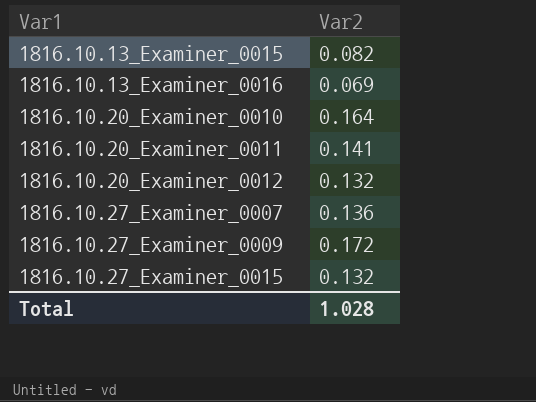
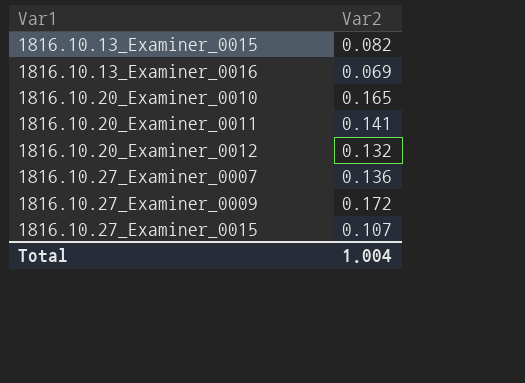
1816.10.20_Examiner_0010 | Var2: 0.164 -> 0.165
1816.10.27_Examiner_0015 | Var2: 0.132 -> 0.107
Total | Var2: 1.028 -> 1.004

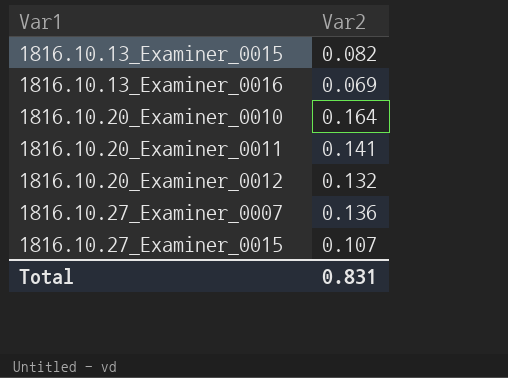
row 1816.10.27_Examiner_0009: 0.172 -> none
1816.10.20_Examiner_0010 | Var2: 0.165 -> 0.164
Total | Var2: 1.004 -> 0.831

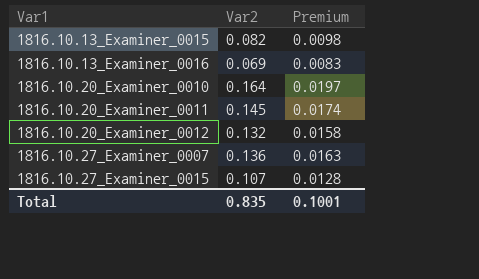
column Premium | formula: none -> [Var2] * 0.12
1816.10.20_Examiner_0011 | Var2: 0.141 -> 0.145
Total | Var2: 0.831 -> 0.835

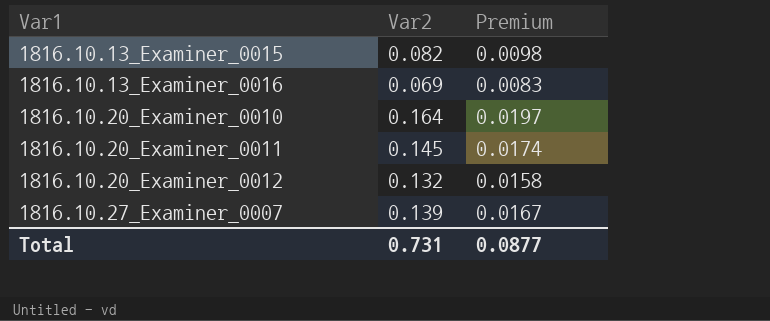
row 1816.10.27_Examiner_0015: 0.107 | 0.0128 -> none
1816.10.27_Examiner_0007 | Var2: 0.136 -> 0.139
1816.10.27_Examiner_0007 | Premium: 0.0163 -> 0.0167
Total | Var2: 0.835 -> 0.731
Total | Premium: 0.1001 -> 0.0877

